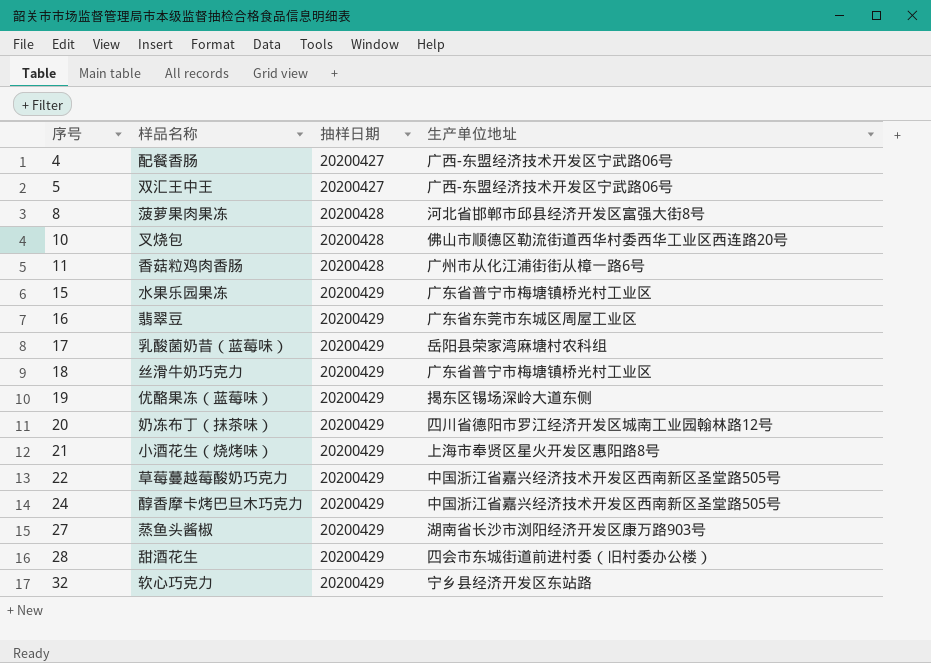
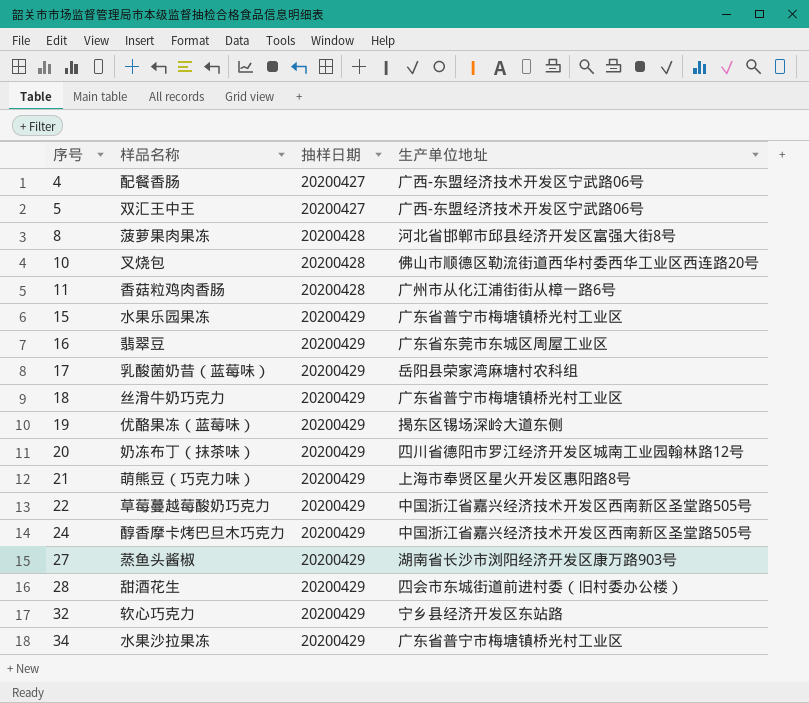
21 | 样品名称: 小酒花生（烧烤味） -> 萌熊豆（巧克力味）
row 34: none -> 水果沙拉果冻 | 20200429 | 广东省普宁市梅塘镇桥光村工业区

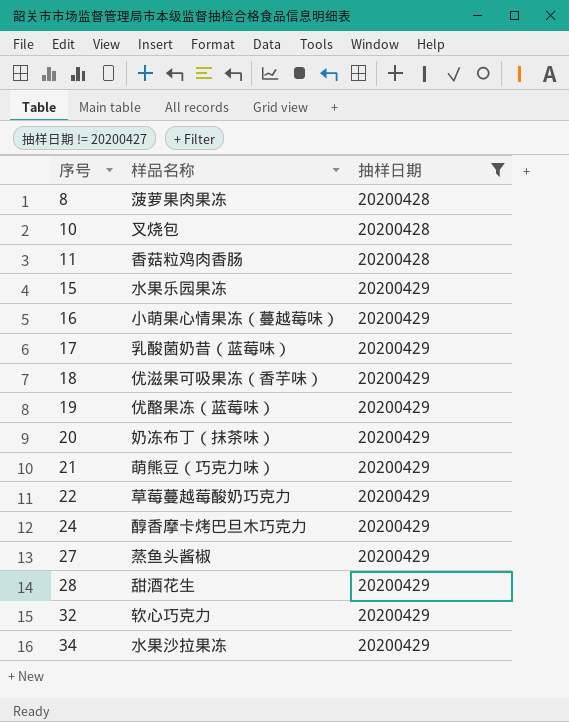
filter: none -> 抽样日期 != 20200427
column 生产单位地址 | position: 4 -> none
16 | 样品名称: 翡翠豆 -> 小萌果心情果冻（蔓越莓味）
18 | 样品名称: 丝滑牛奶巧克力 -> 优滋果可吸果冻（香芋味）

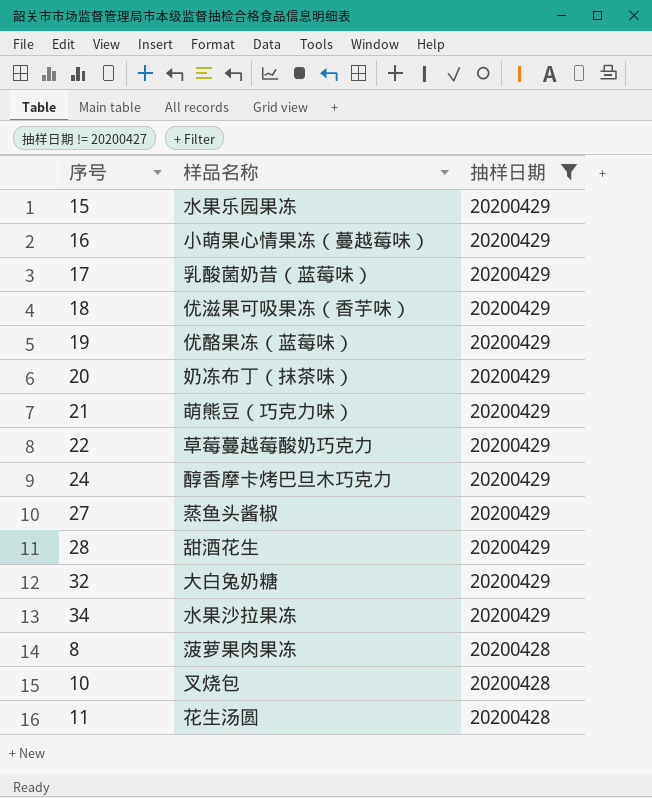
row order: 序号 ascending -> 抽样日期 descending
32 | 样品名称: 软心巧克力 -> 大白兔奶糖
11 | 样品名称: 香菇粒鸡肉香肠 -> 花生汤圆

